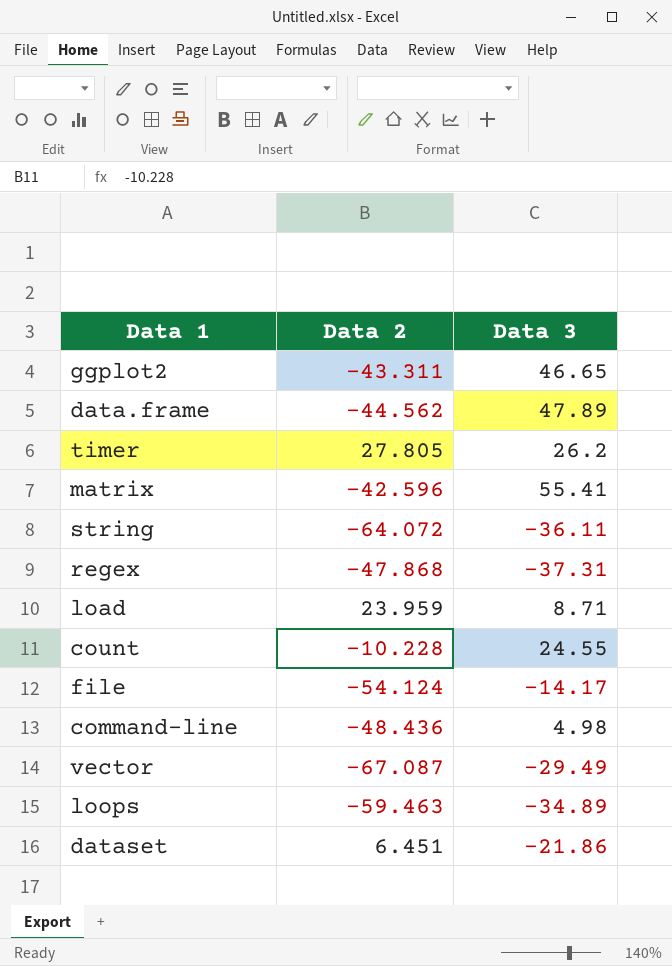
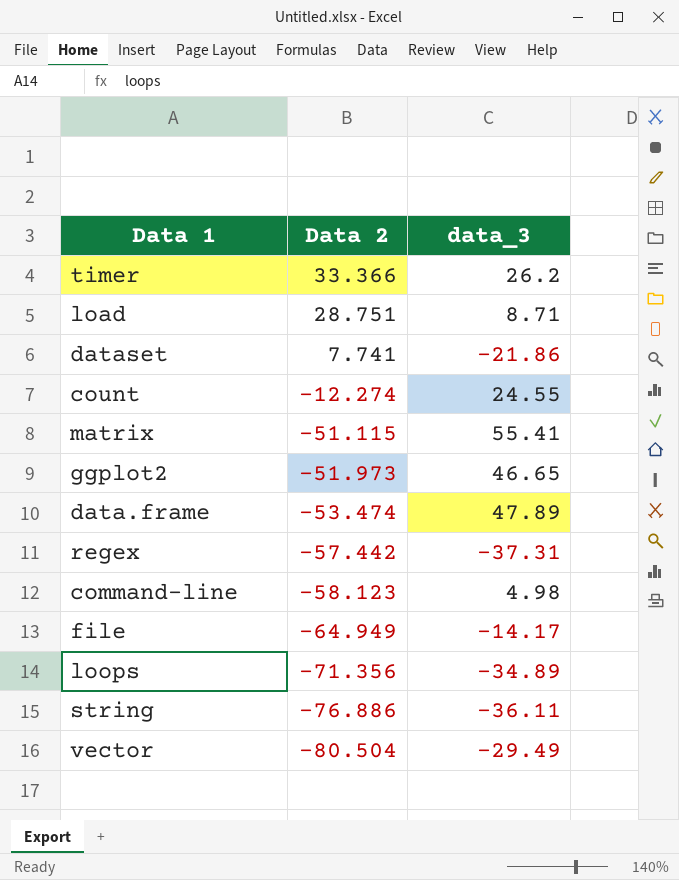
row order: none -> Data 2 descending
column name: Data 3 -> data_3
timer | Data 2: 27.805 -> 33.366
load | Data 2: 23.959 -> 28.751
dataset | Data 2: 6.451 -> 7.741
count | Data 2: -10.228 -> -12.274
matrix | Data 2: -42.596 -> -51.115
ggplot2 | Data 2: -43.311 -> -51.973
data.frame | Data 2: -44.562 -> -53.474
regex | Data 2: -47.868 -> -57.442
command-line | Data 2: -48.436 -> -58.123
file | Data 2: -54.124 -> -64.949
loops | Data 2: -59.463 -> -71.356
string | Data 2: -64.072 -> -76.886
vector | Data 2: -67.087 -> -80.504

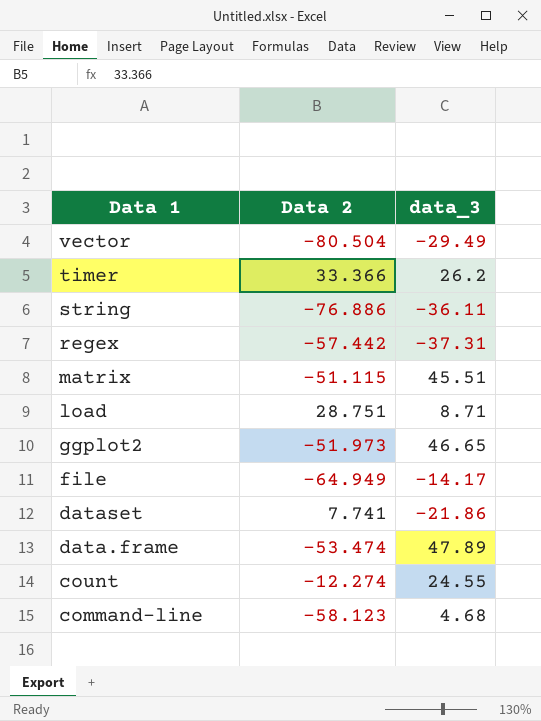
row order: Data 2 descending -> Data 1 descending
row loops: -71.356 | -34.89 -> none
matrix | data_3: 55.41 -> 45.51
command-line | data_3: 4.98 -> 4.68

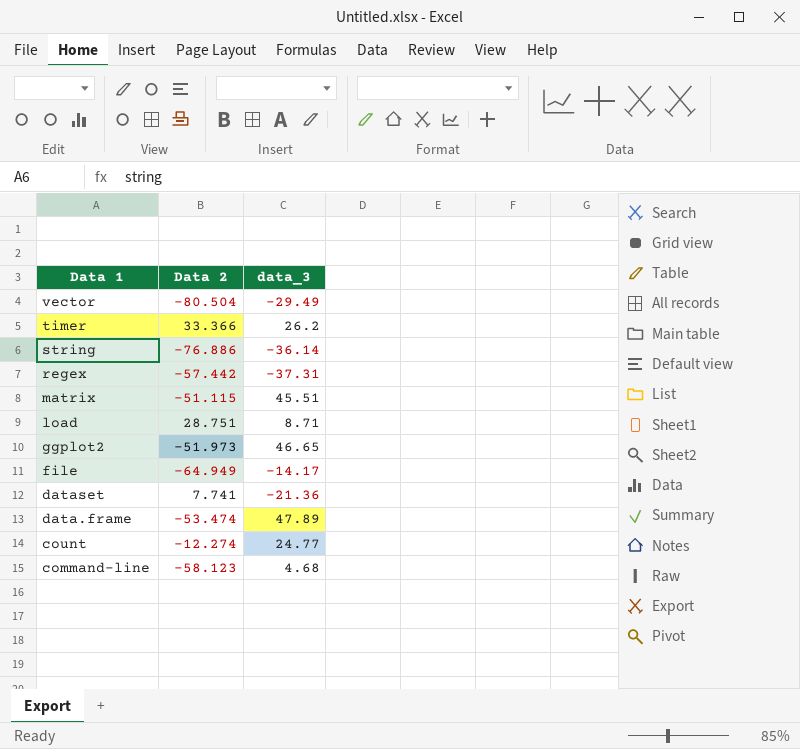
string | data_3: -36.11 -> -36.14
dataset | data_3: -21.86 -> -21.36
count | data_3: 24.55 -> 24.77

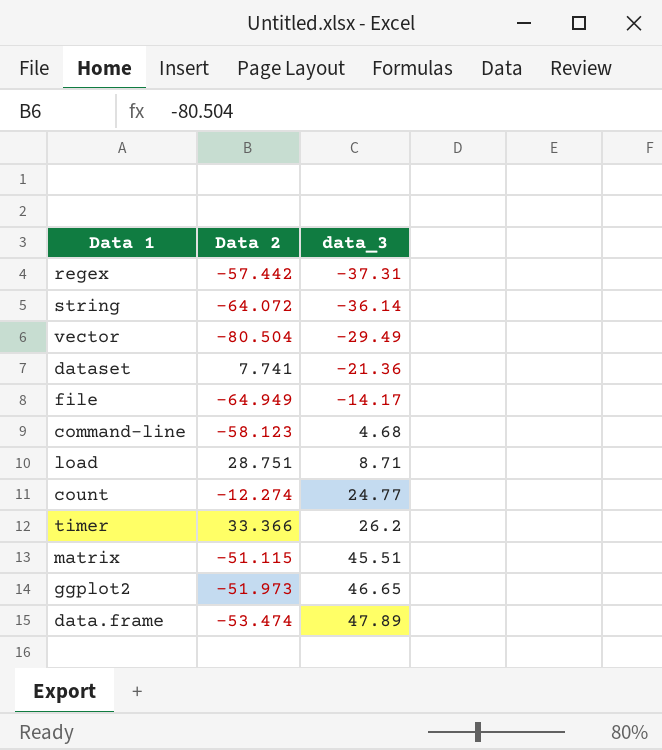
row order: Data 1 descending -> data_3 ascending
string | Data 2: -76.886 -> -64.072

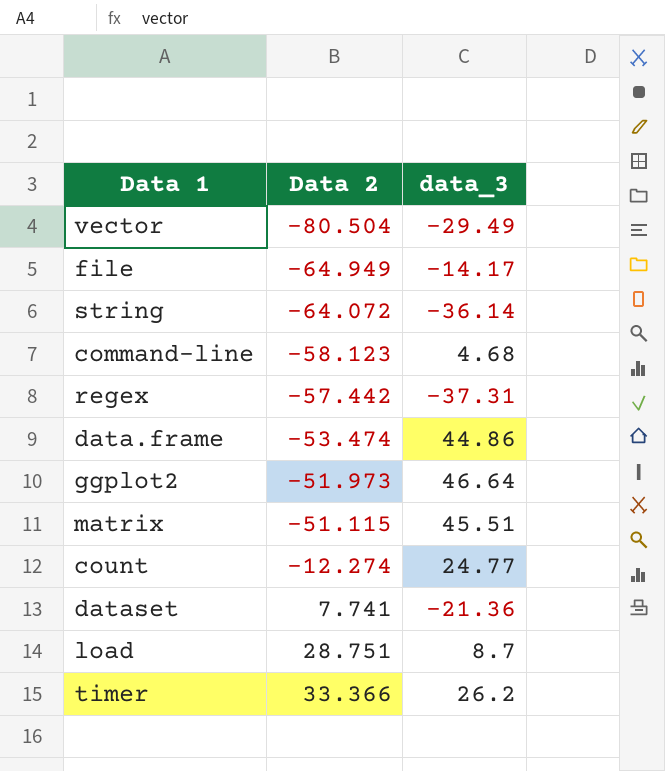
row order: data_3 ascending -> Data 2 ascending
data.frame | data_3: 47.89 -> 44.86
ggplot2 | data_3: 46.65 -> 46.64
load | data_3: 8.71 -> 8.7

